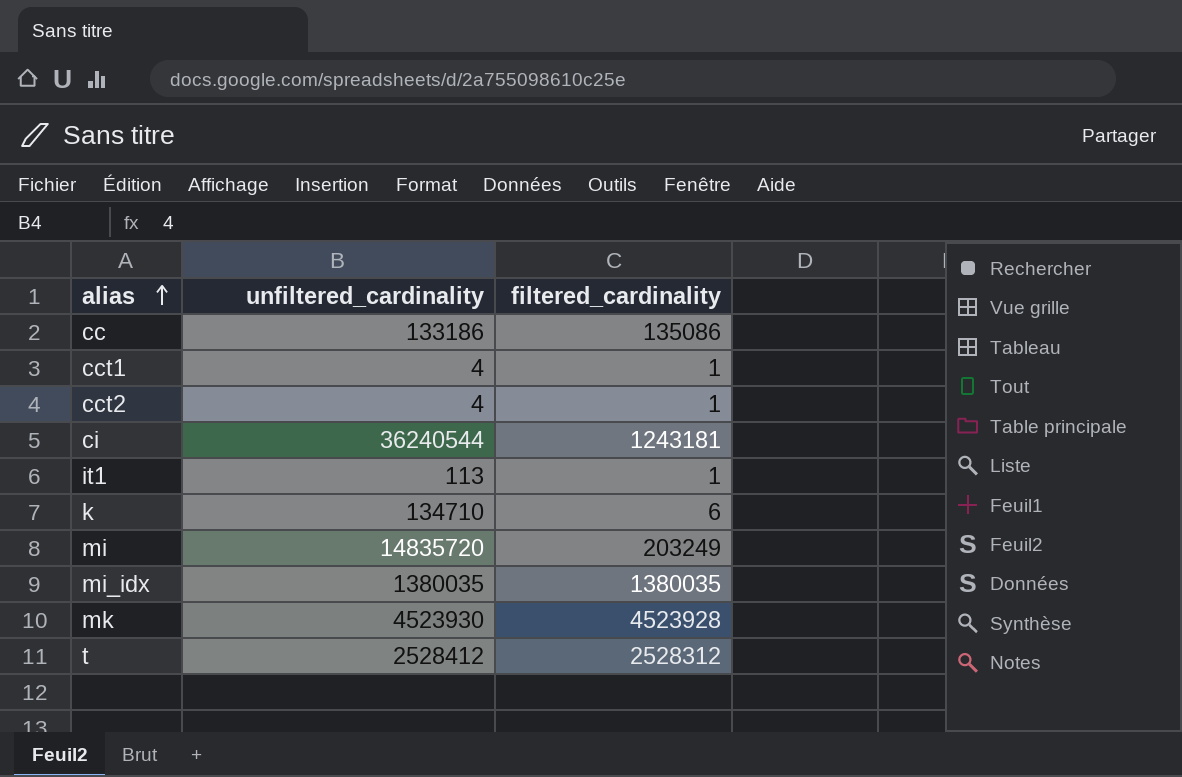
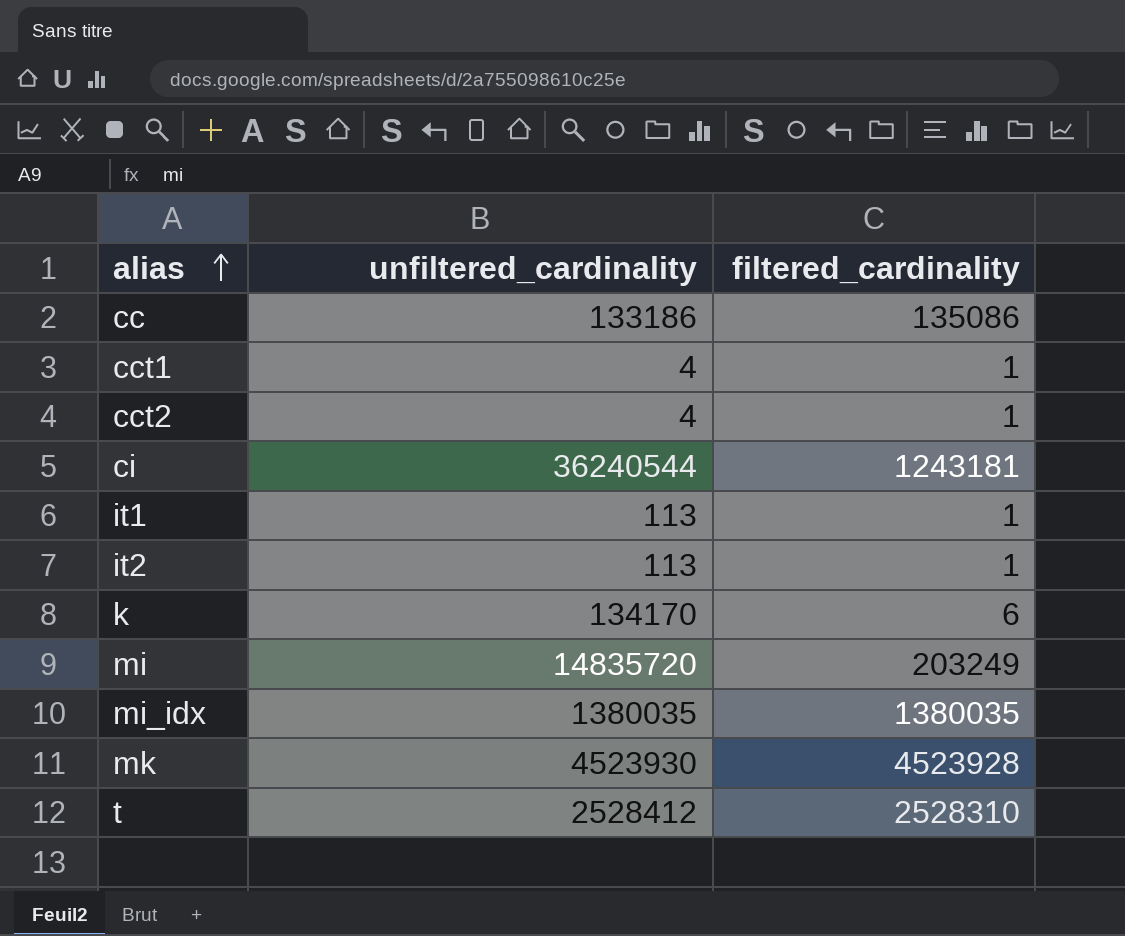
row it2: none -> 113 | 1
k | unfiltered_cardinality: 134710 -> 134170
t | filtered_cardinality: 2528312 -> 2528310

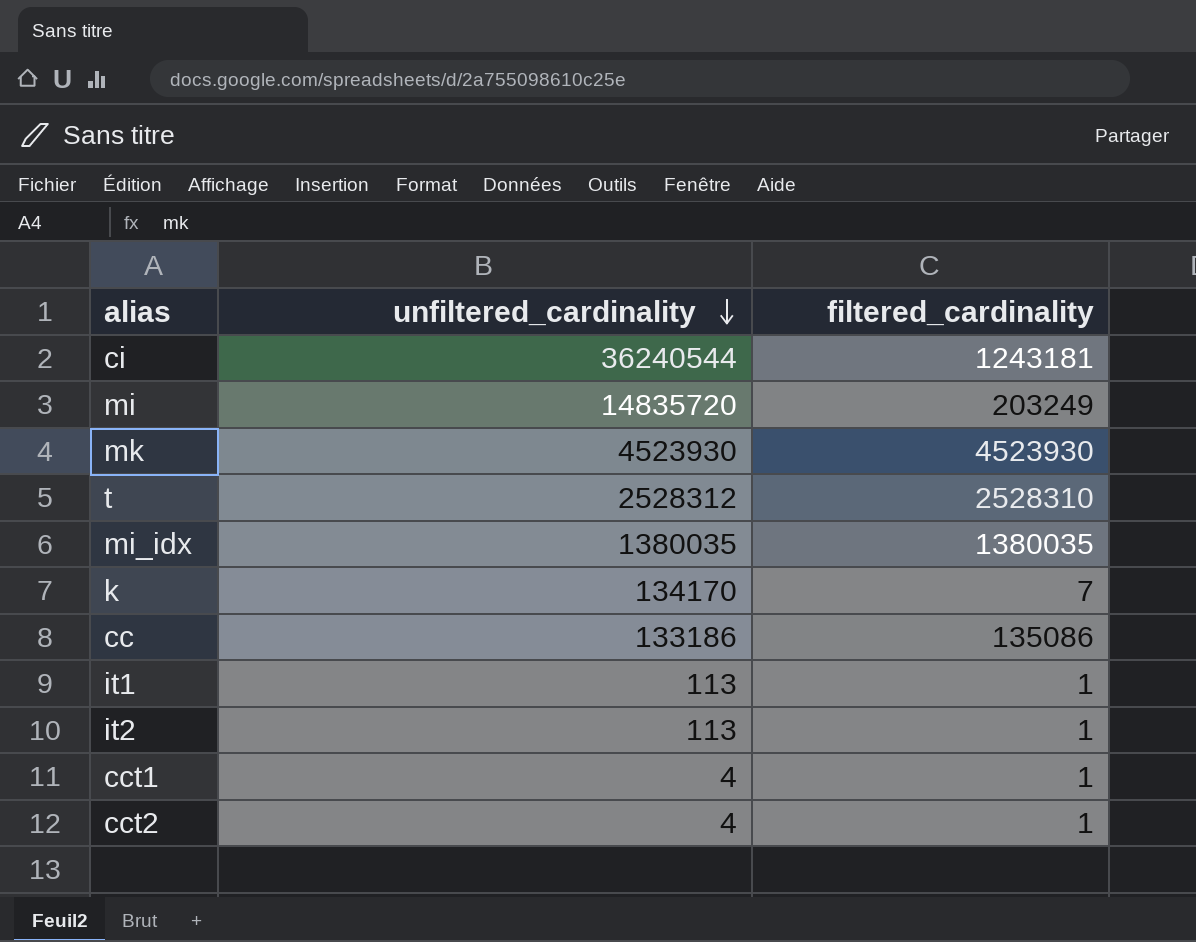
row order: alias ascending -> unfiltered_cardinality descending
mk | filtered_cardinality: 4523928 -> 4523930
t | unfiltered_cardinality: 2528412 -> 2528312
k | filtered_cardinality: 6 -> 7

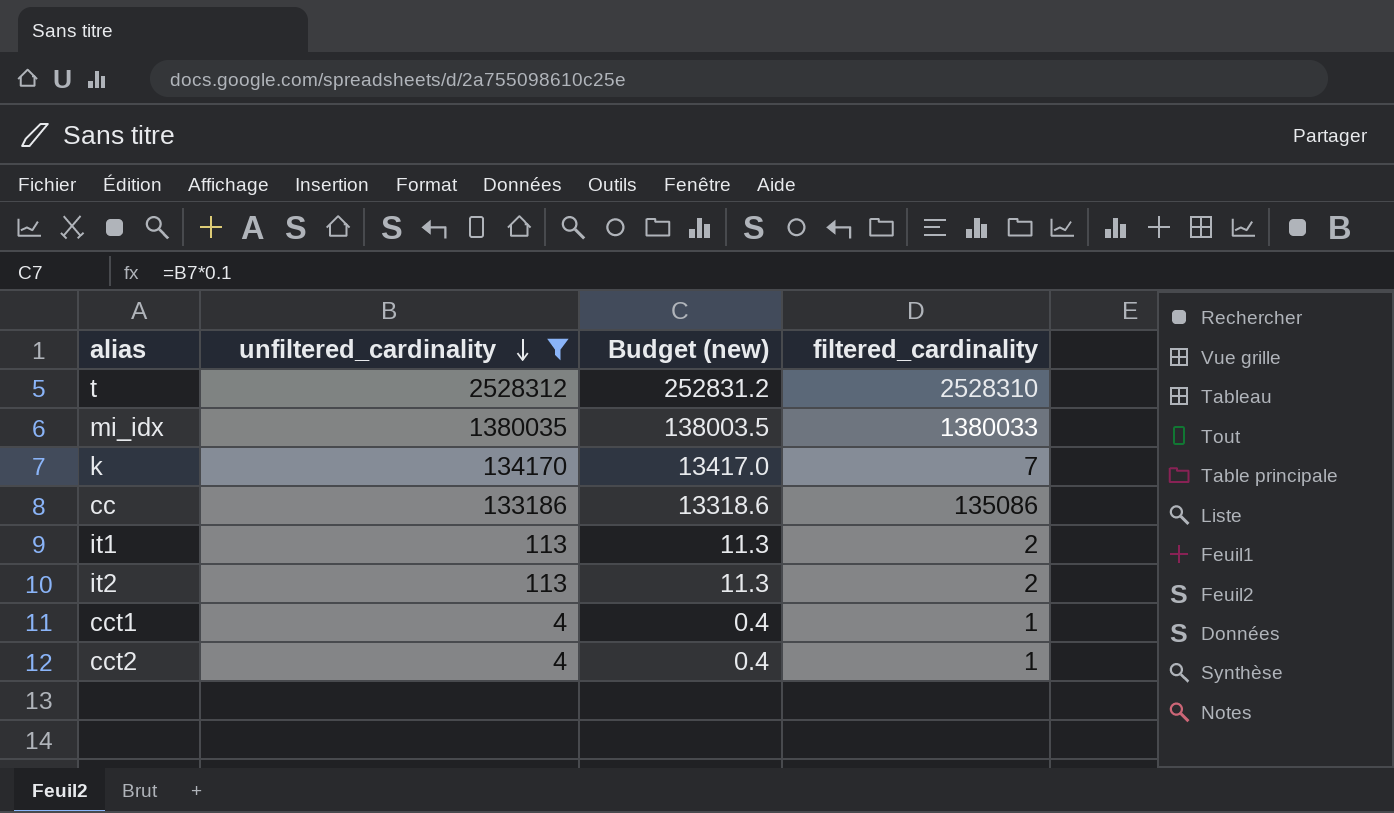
filter: none -> unfiltered_cardinality <= 2528312
column Budget (new) | formula: none -> [unfiltered_cardinality] * 0.1
mi_idx | filtered_cardinality: 1380035 -> 1380033
it1 | filtered_cardinality: 1 -> 2
it2 | filtered_cardinality: 1 -> 2

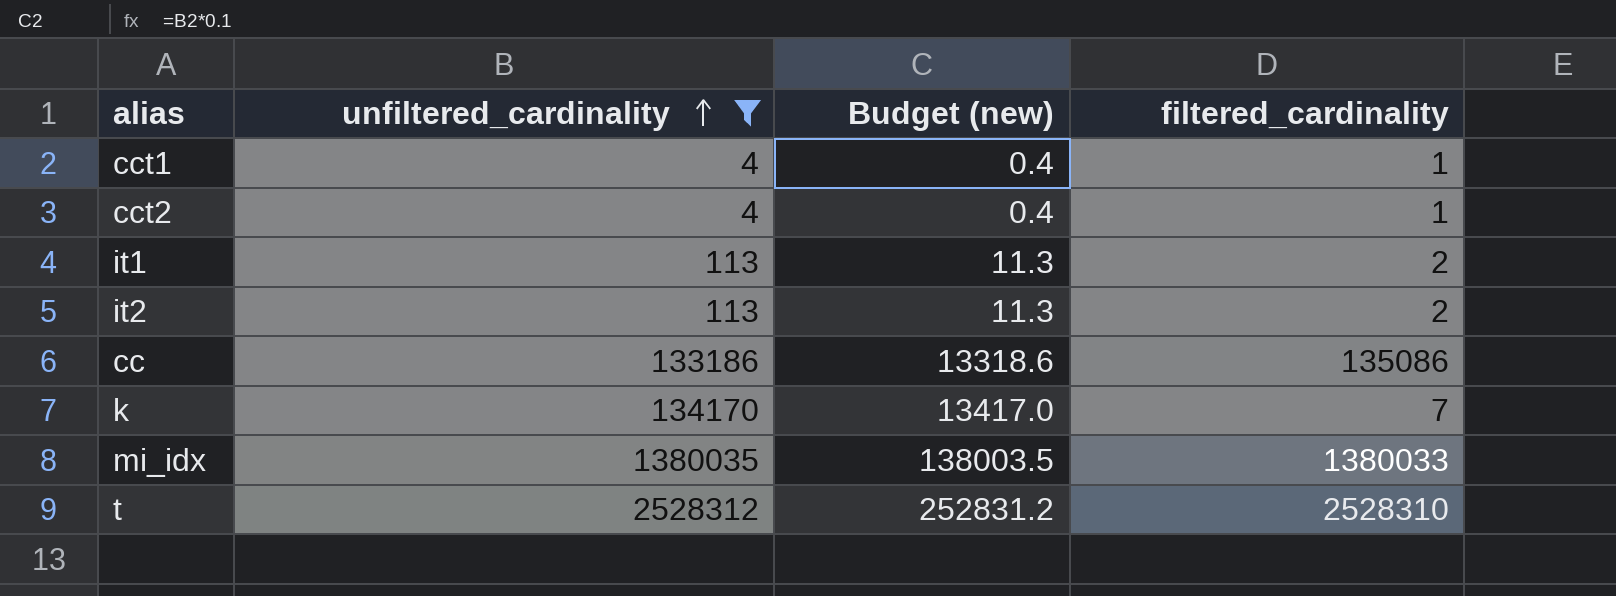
row order: unfiltered_cardinality descending -> unfiltered_cardinality ascending

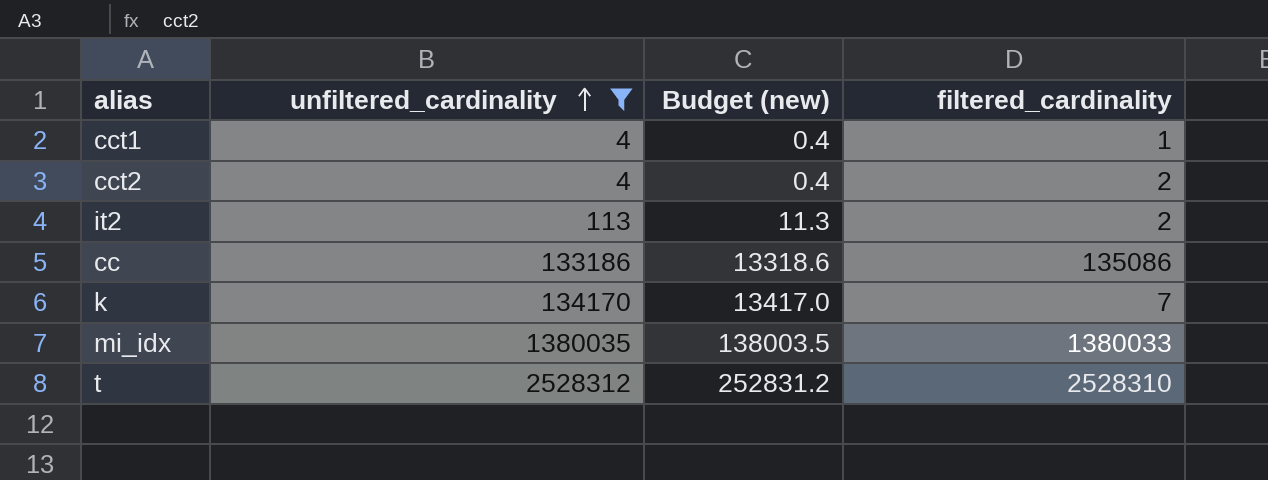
row it1: 113 | 11.3 | 2 -> none
cct2 | filtered_cardinality: 1 -> 2

